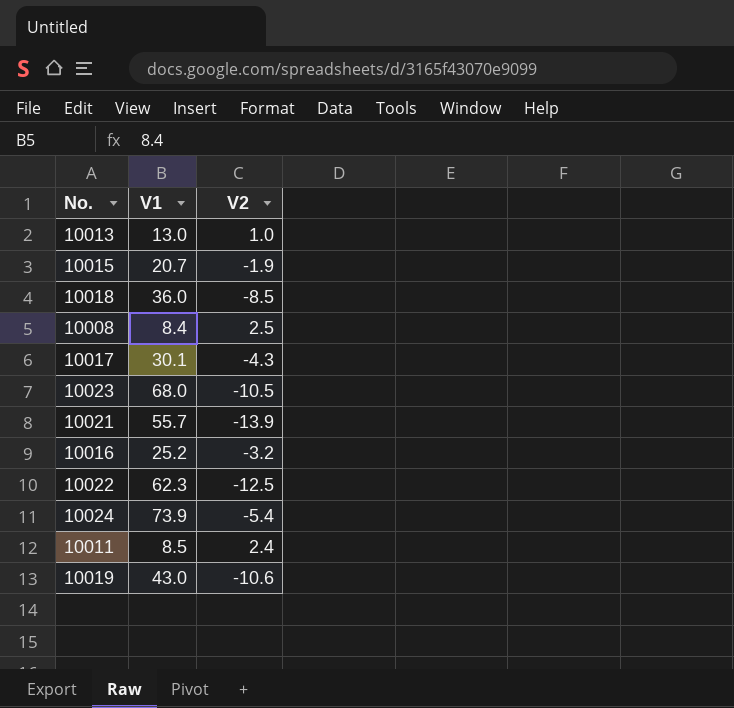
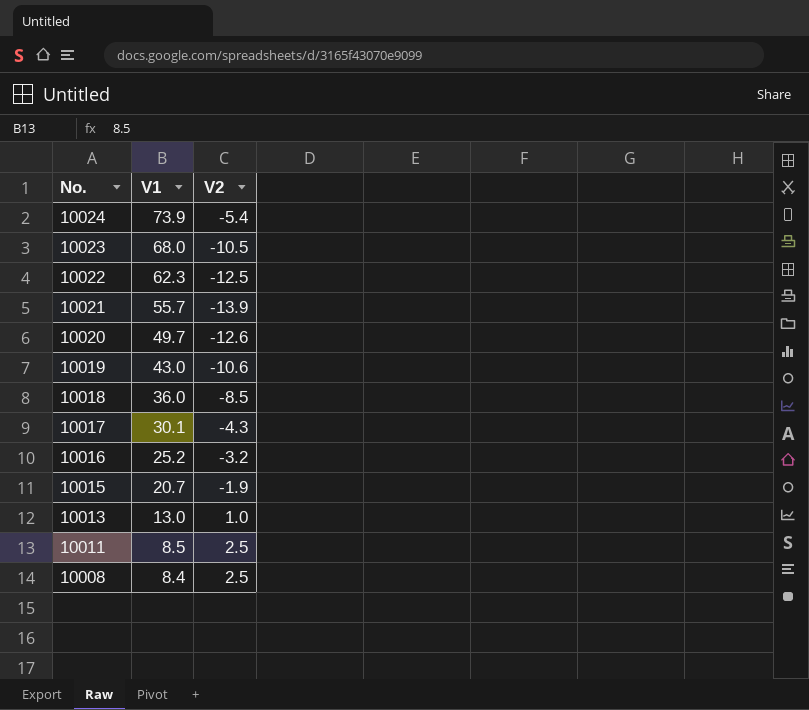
row order: none -> No. descending
row 10020: none -> 49.7 | -12.6
10011 | V2: 2.4 -> 2.5

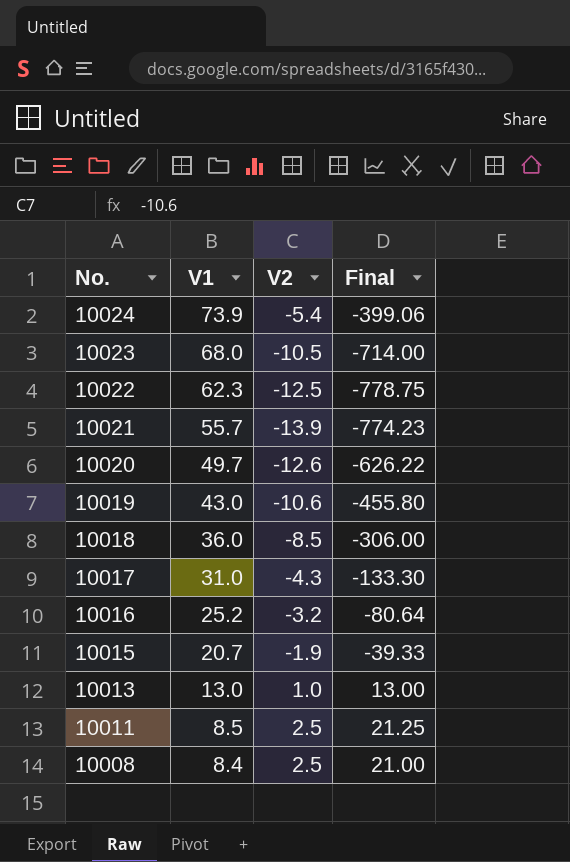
column Final | formula: none -> [V1] * [V2]
10017 | V1: 30.1 -> 31.0

